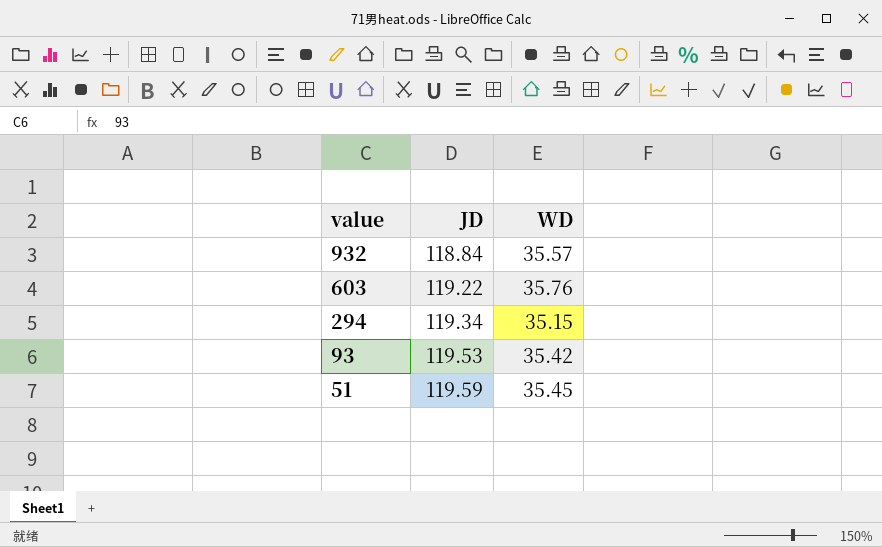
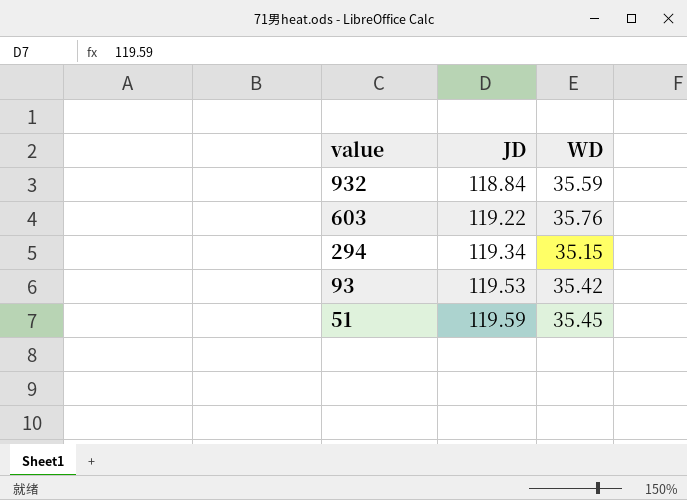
932 | WD: 35.57 -> 35.59

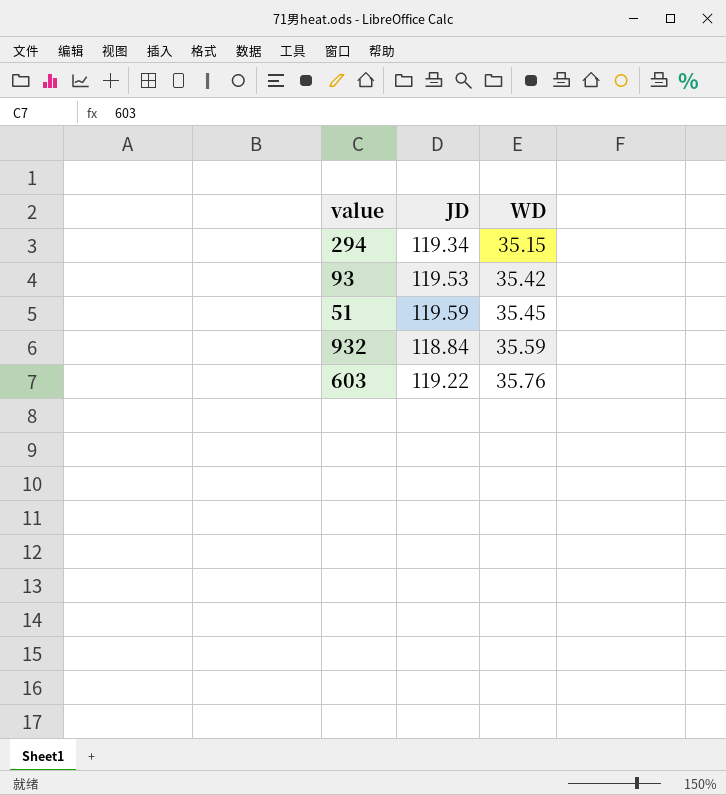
row order: value descending -> WD ascending

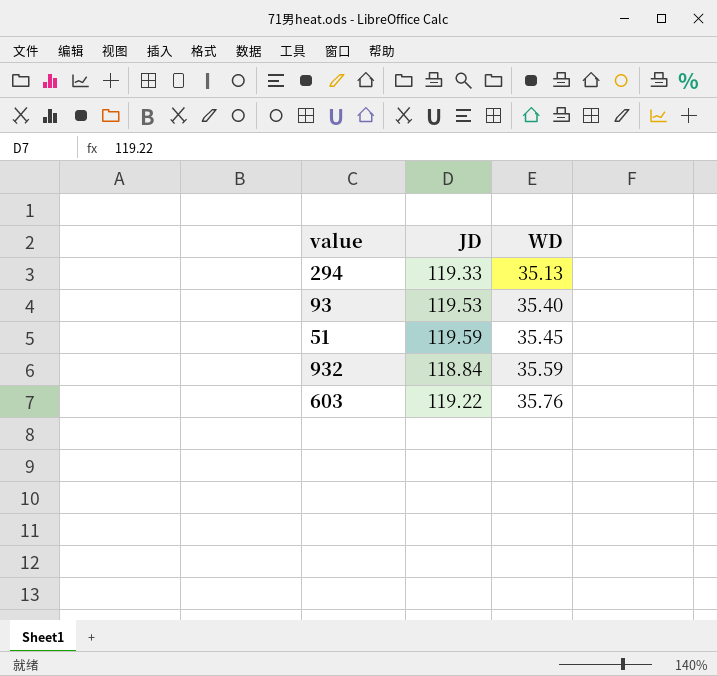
294 | JD: 119.34 -> 119.33
294 | WD: 35.15 -> 35.13
93 | WD: 35.42 -> 35.40

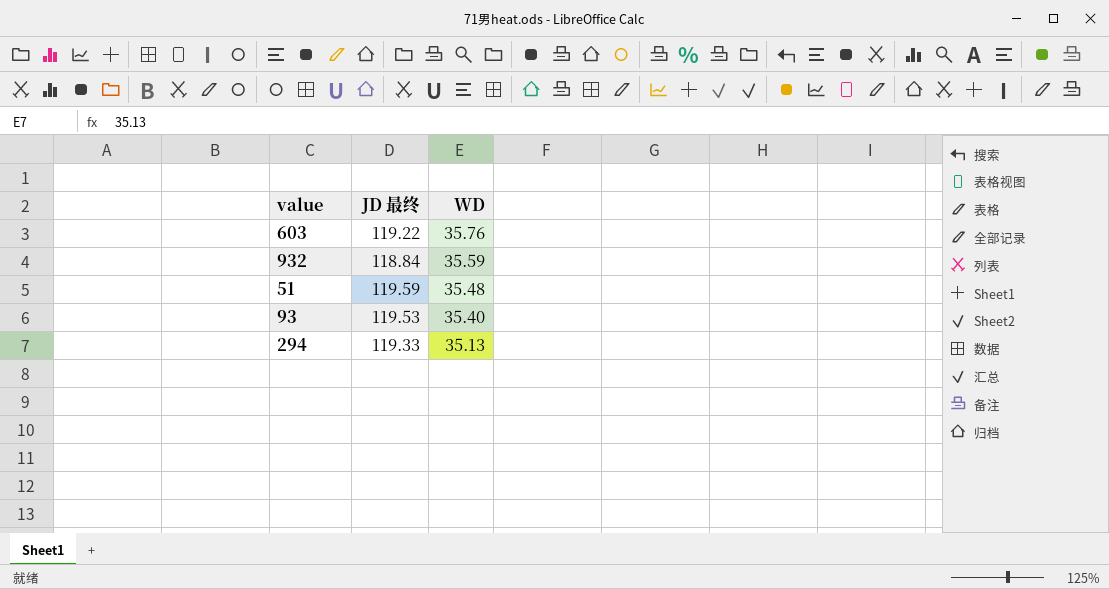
row order: WD ascending -> WD descending
column name: JD -> JD 最终
51 | WD: 35.45 -> 35.48

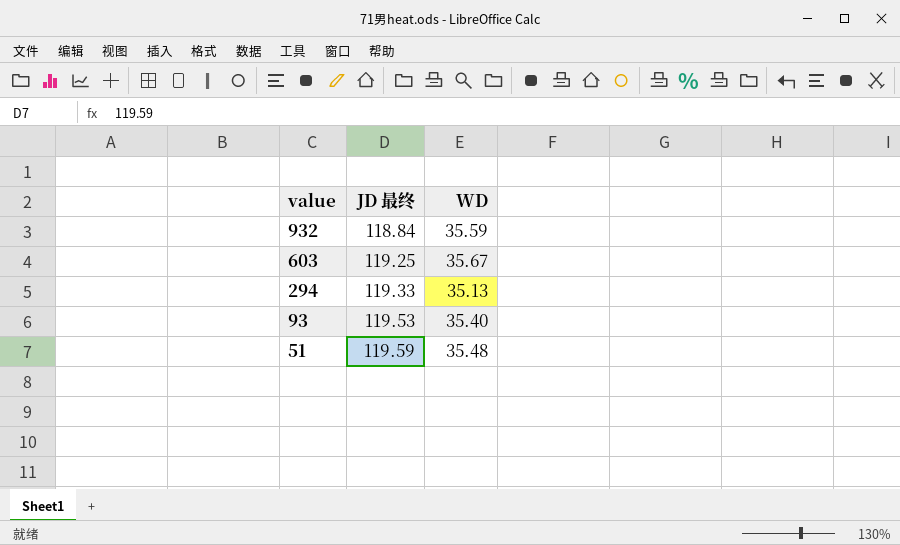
row order: WD descending -> value descending
603 | JD 最终: 119.22 -> 119.25
603 | WD: 35.76 -> 35.67

